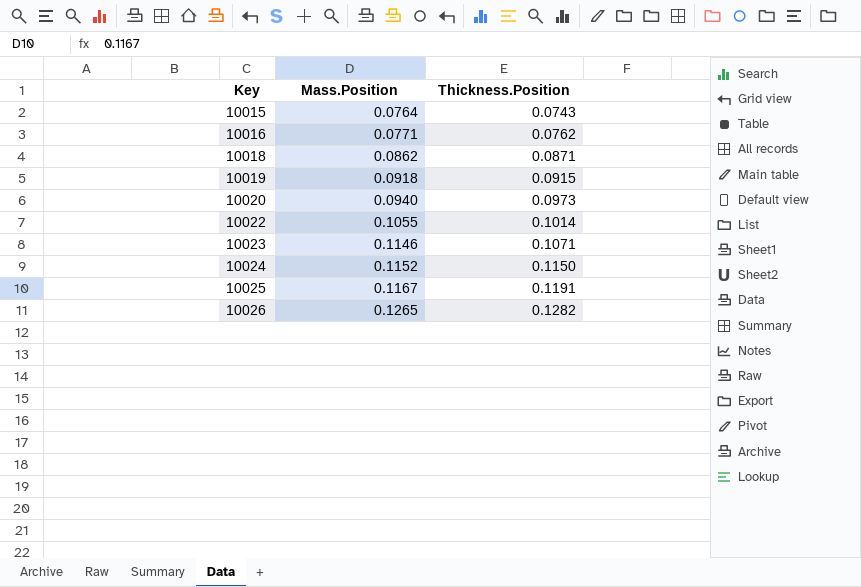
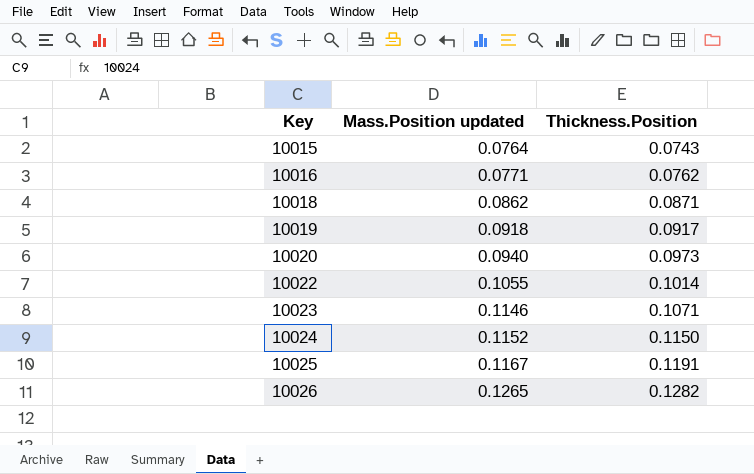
column name: Mass.Position -> Mass.Position updated
10019 | Thickness.Position: 0.0915 -> 0.0917

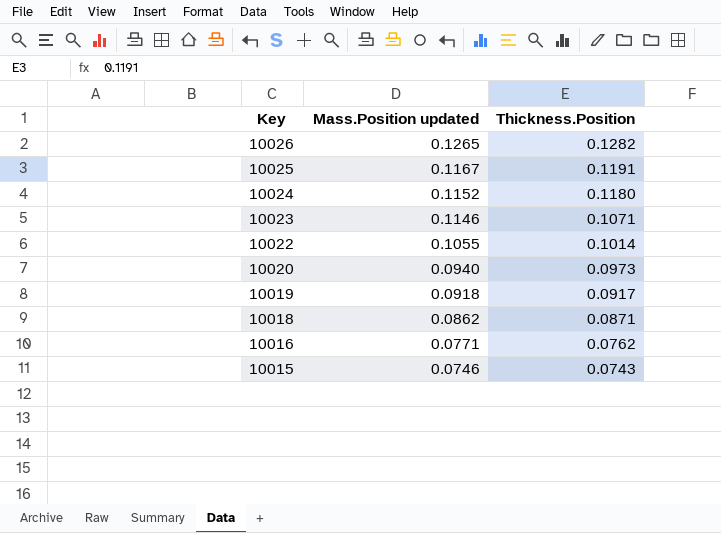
row order: Key ascending -> Key descending
10024 | Thickness.Position: 0.1150 -> 0.1180
10015 | Mass.Position updated: 0.0764 -> 0.0746

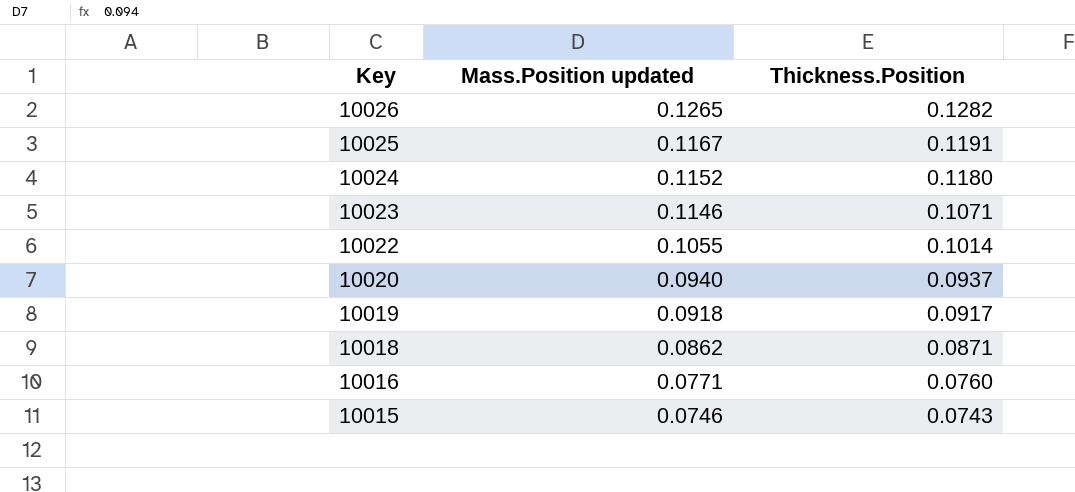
10020 | Thickness.Position: 0.0973 -> 0.0937
10016 | Thickness.Position: 0.0762 -> 0.0760

